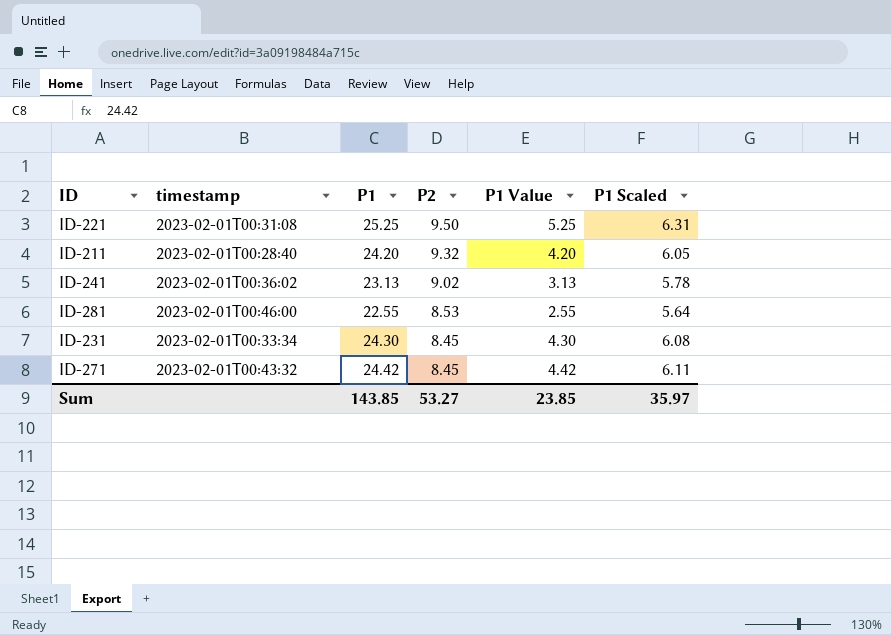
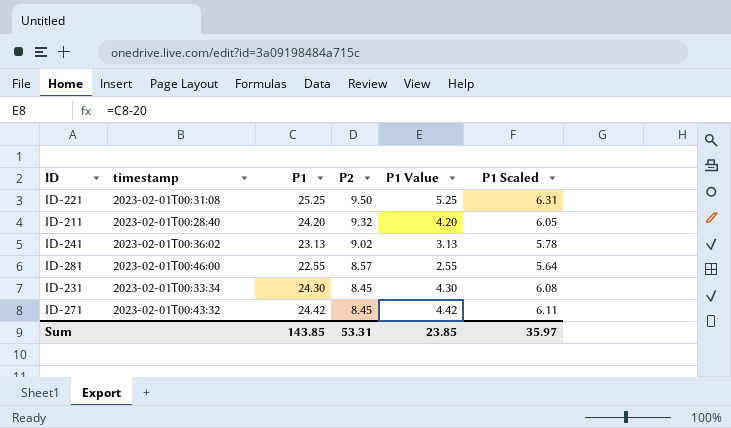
ID-281 | P2: 8.53 -> 8.57
Sum | P2: 53.27 -> 53.31

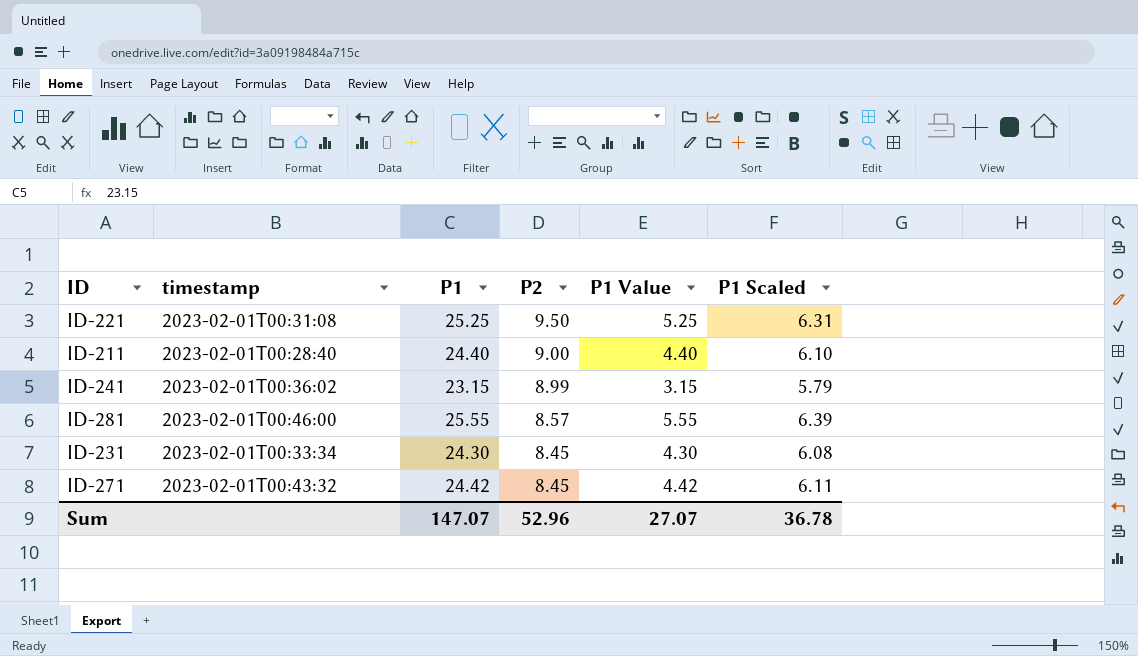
ID-211 | P1: 24.20 -> 24.40
ID-211 | P2: 9.32 -> 9.00
ID-211 | P1 Value: 4.20 -> 4.40
ID-211 | P1 Scaled: 6.05 -> 6.10
ID-241 | P1: 23.13 -> 23.15
ID-241 | P2: 9.02 -> 8.99
ID-241 | P1 Value: 3.13 -> 3.15
ID-241 | P1 Scaled: 5.78 -> 5.79
ID-281 | P1: 22.55 -> 25.55
ID-281 | P1 Value: 2.55 -> 5.55
ID-281 | P1 Scaled: 5.64 -> 6.39
Sum | P1: 143.85 -> 147.07
Sum | P2: 53.31 -> 52.96
Sum | P1 Value: 23.85 -> 27.07
Sum | P1 Scaled: 35.97 -> 36.78

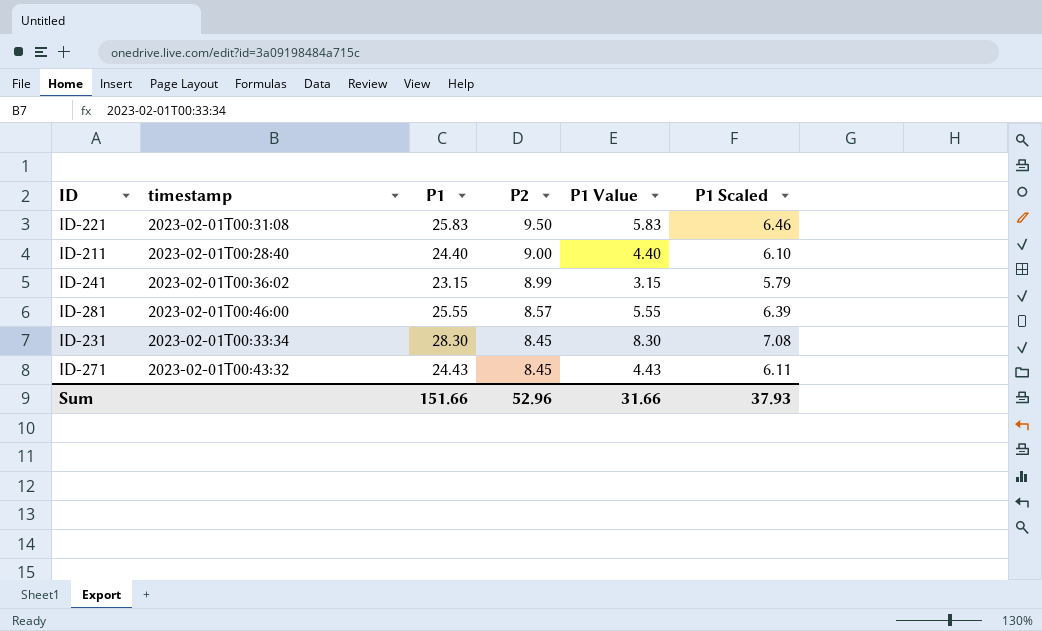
ID-221 | P1: 25.25 -> 25.83
ID-221 | P1 Value: 5.25 -> 5.83
ID-221 | P1 Scaled: 6.31 -> 6.46
ID-231 | P1: 24.30 -> 28.30
ID-231 | P1 Value: 4.30 -> 8.30
ID-231 | P1 Scaled: 6.08 -> 7.08
ID-271 | P1: 24.42 -> 24.43
ID-271 | P1 Value: 4.42 -> 4.43
Sum | P1: 147.07 -> 151.66
Sum | P1 Value: 27.07 -> 31.66
Sum | P1 Scaled: 36.78 -> 37.93

